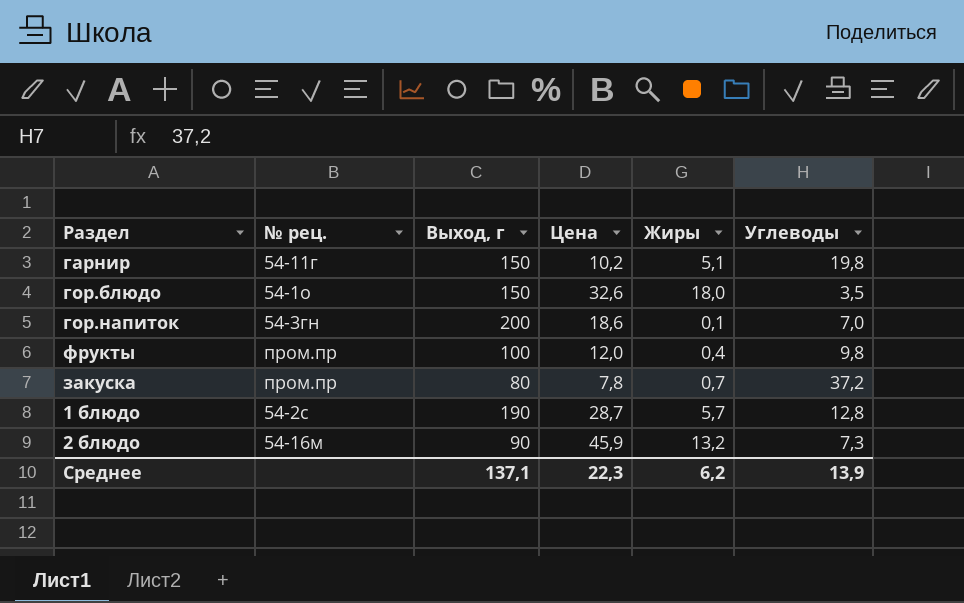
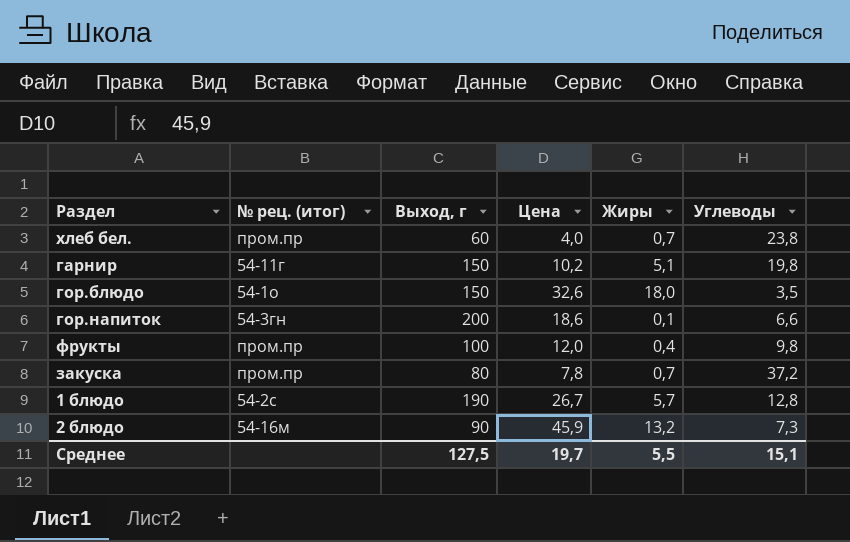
column name: № рец. -> № рец. (итог)
row хлеб бел.: none -> пром.пр | 60 | 4,0 | 0,7 | 23,8
гор.напиток | Углеводы: 7,0 -> 6,6
1 блюдо | Цена: 28,7 -> 26,7
Среднее | Выход, г: 137,1 -> 127,5
Среднее | Цена: 22,3 -> 19,7
Среднее | Жиры: 6,2 -> 5,5
Среднее | Углеводы: 13,9 -> 15,1

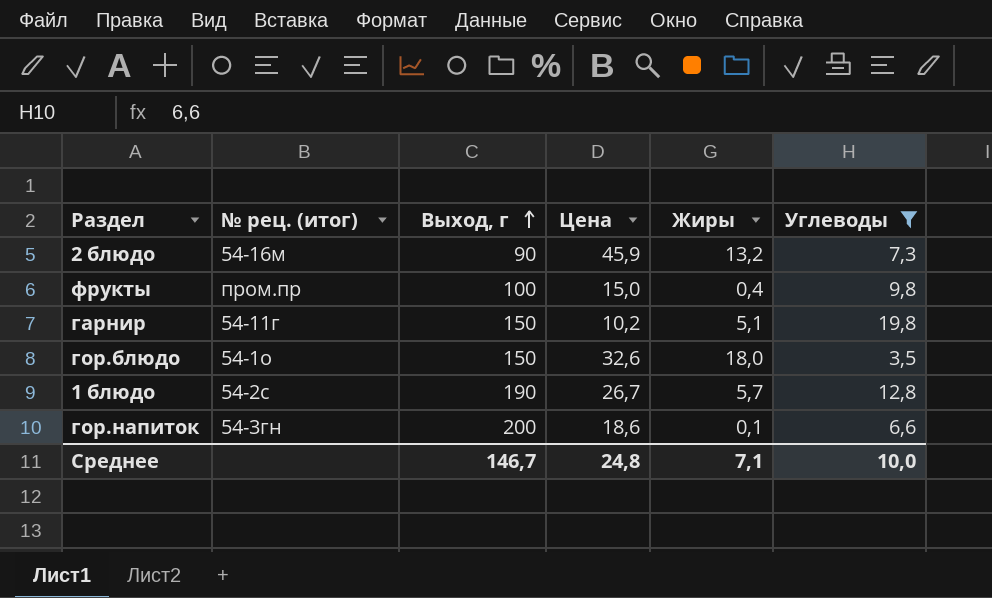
filter: none -> Углеводы <= 19,8
row order: none -> Выход, г ascending
фрукты | Цена: 12,0 -> 15,0
Среднее | Выход, г: 127,5 -> 146,7
Среднее | Цена: 19,7 -> 24,8
Среднее | Жиры: 5,5 -> 7,1
Среднее | Углеводы: 15,1 -> 10,0

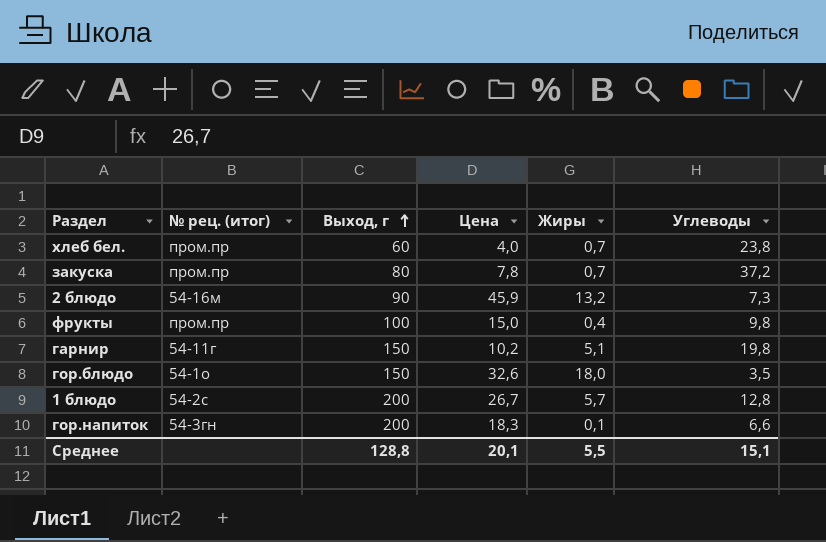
filter: Углеводы <= 19,8 -> none
1 блюдо | Выход, г: 190 -> 200
гор.напиток | Цена: 18,6 -> 18,3
Среднее | Выход, г: 146,7 -> 128,8
Среднее | Цена: 24,8 -> 20,1
Среднее | Жиры: 7,1 -> 5,5
Среднее | Углеводы: 10,0 -> 15,1

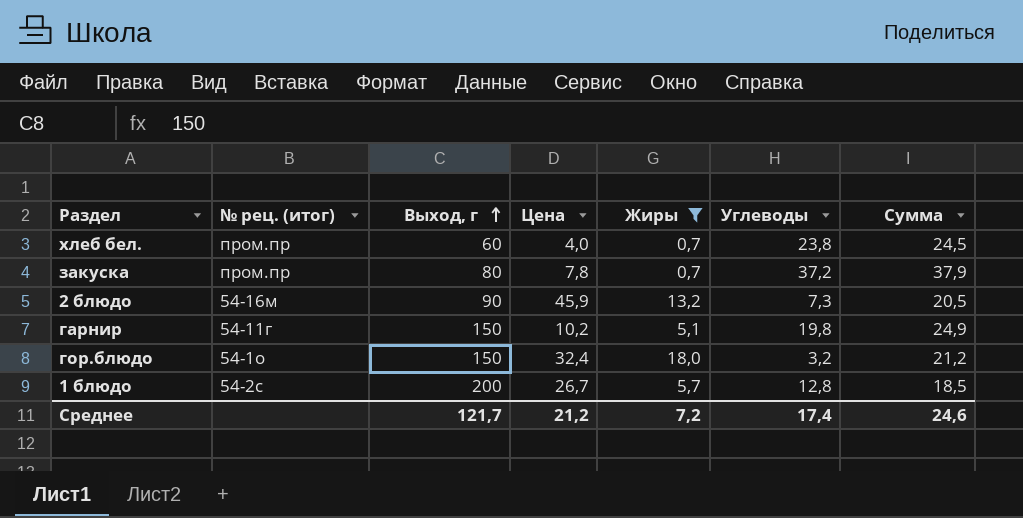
filter: none -> Жиры >= 0,7
column Сумма | formula: none -> [Жиры] + [Углеводы]
гор.блюдо | Цена: 32,6 -> 32,4
гор.блюдо | Углеводы: 3,5 -> 3,2
Среднее | Выход, г: 128,8 -> 121,7
Среднее | Цена: 20,1 -> 21,2
Среднее | Жиры: 5,5 -> 7,2
Среднее | Углеводы: 15,1 -> 17,4

